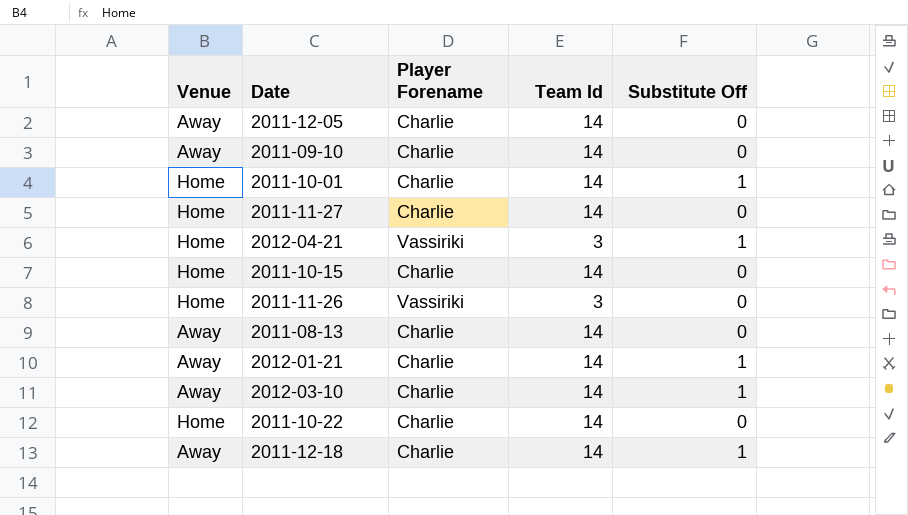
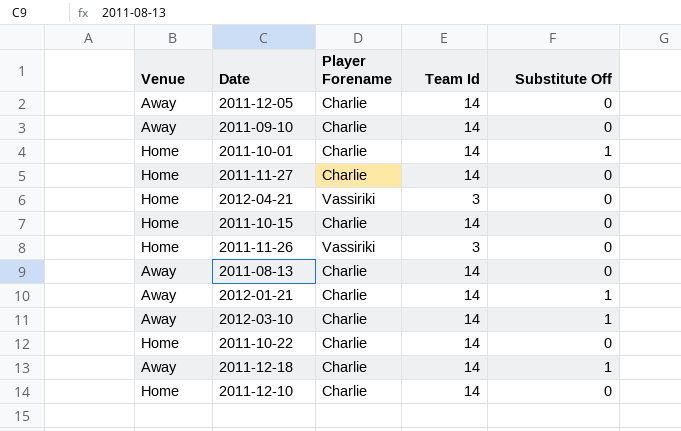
2012-04-21 | Substitute Off: 1 -> 0
row 2011-12-10: none -> Home | Charlie | 14 | 0

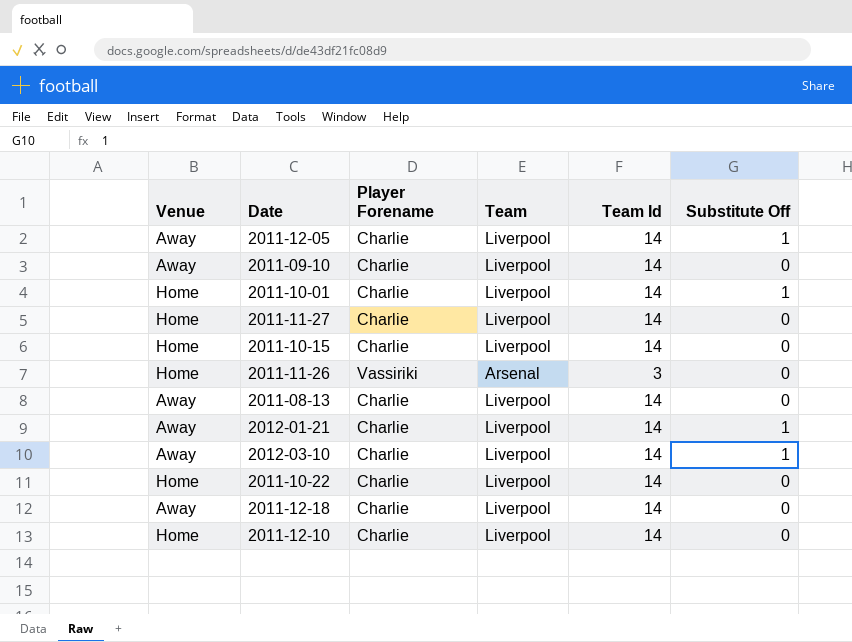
column Team | position: none -> 4
row 2012-04-21: Home | Vassiriki | 3 | 0 -> none
2011-12-05 | Substitute Off: 0 -> 1
2011-12-18 | Substitute Off: 1 -> 0

